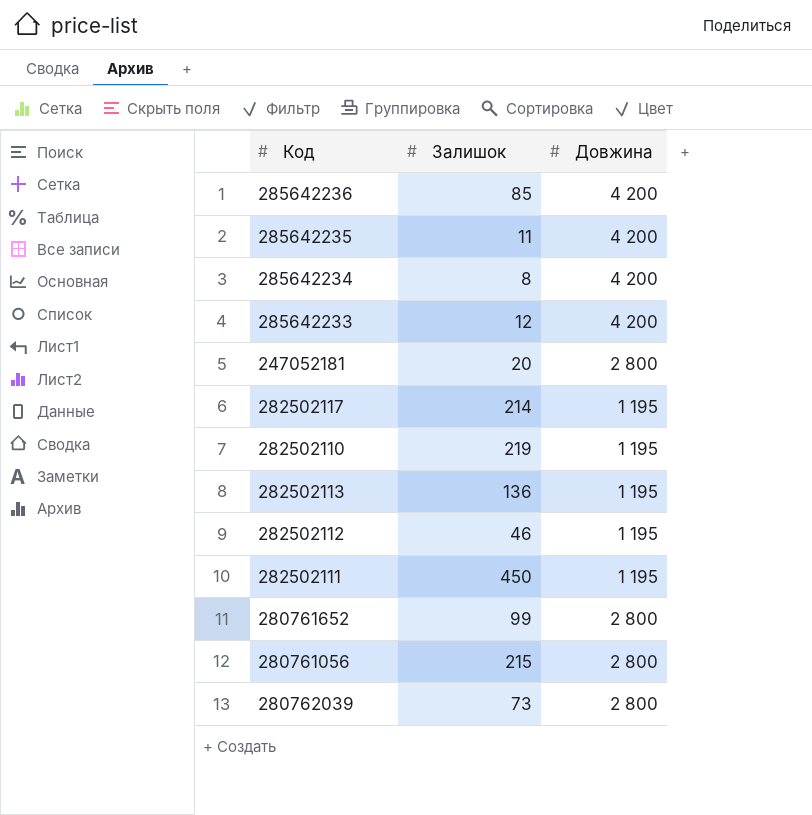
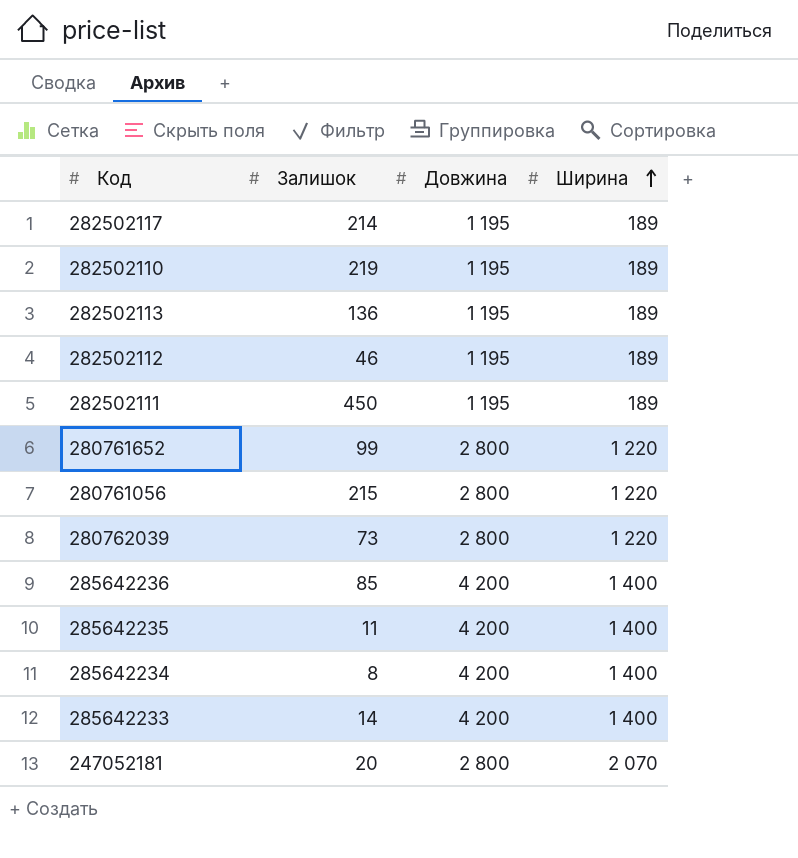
row order: none -> Ширина ascending
column Ширина | position: none -> 4
285642233 | Залишок: 12 -> 14

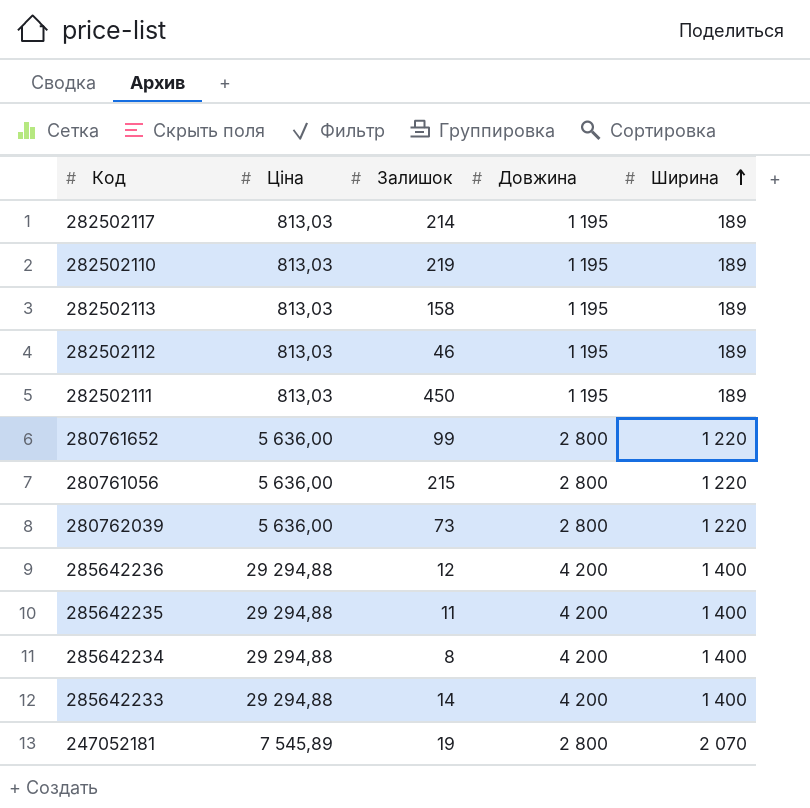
column Ціна | position: none -> 2
282502113 | Залишок: 136 -> 158
285642236 | Залишок: 85 -> 12
247052181 | Залишок: 20 -> 19

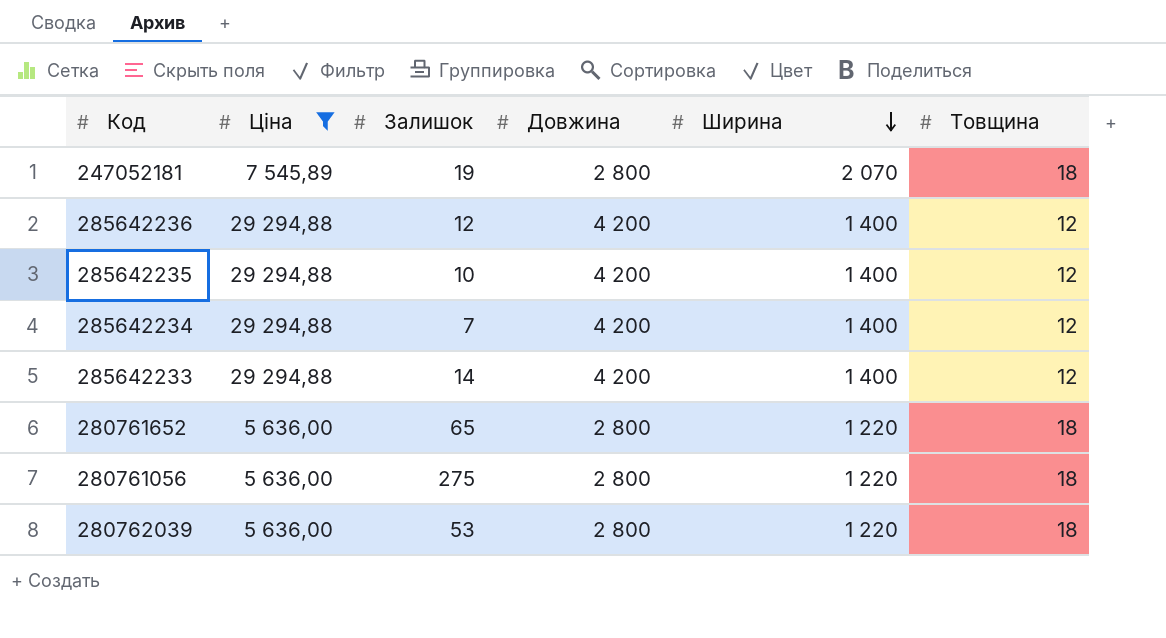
filter: none -> Ціна != 813,03
row order: Ширина ascending -> Ширина descending
column Товщина | position: none -> 6
285642235 | Залишок: 11 -> 10
285642234 | Залишок: 8 -> 7
280761652 | Залишок: 99 -> 65
280761056 | Залишок: 215 -> 275
280762039 | Залишок: 73 -> 53

